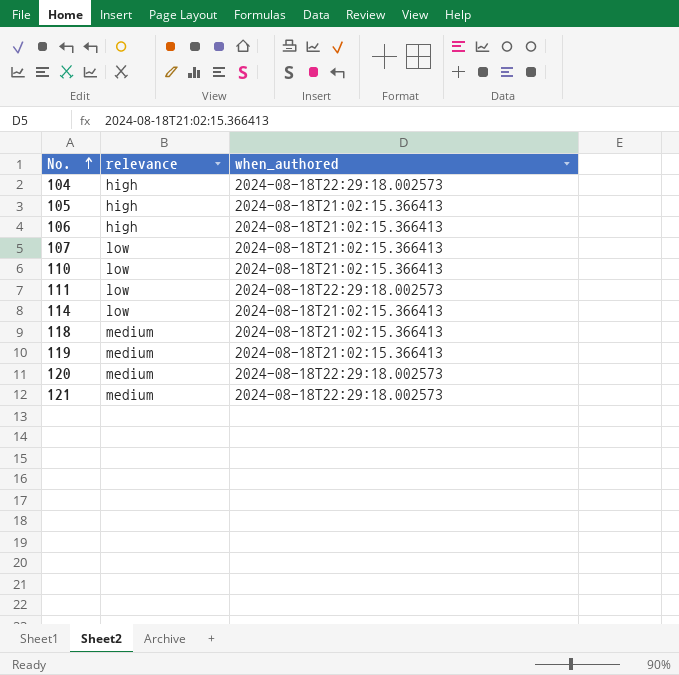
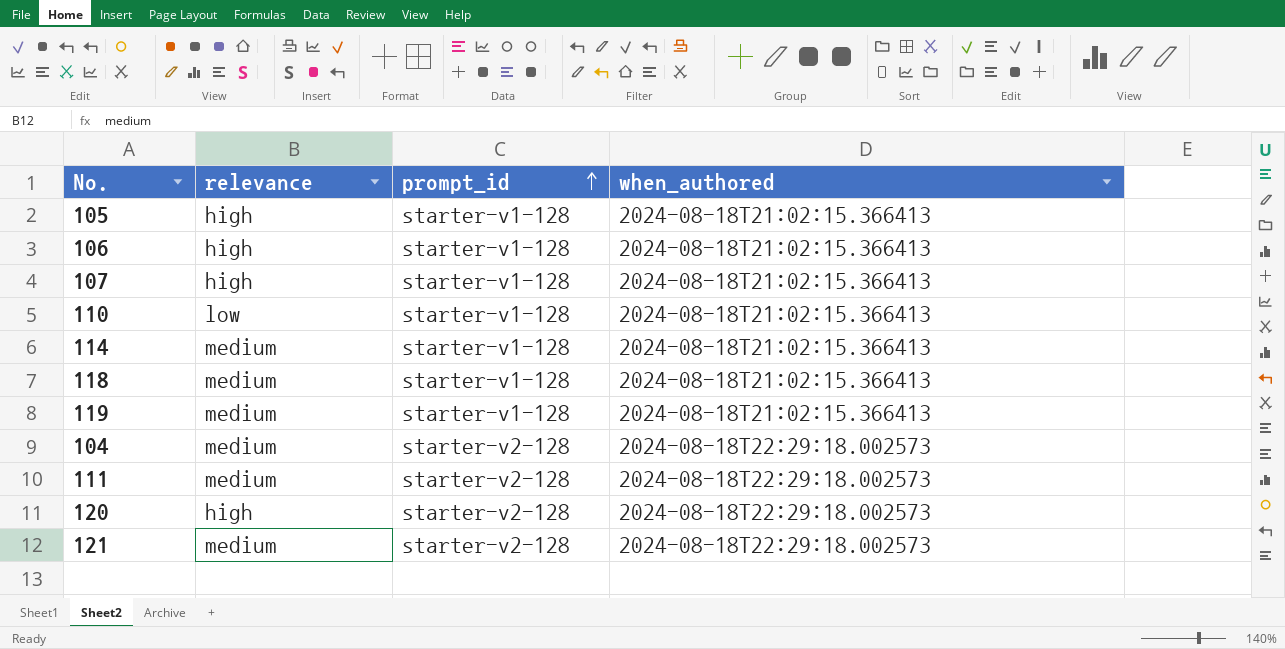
row order: No. ascending -> prompt_id ascending
column prompt_id | position: none -> 3
107 | relevance: low -> high
114 | relevance: low -> medium
104 | relevance: high -> medium
111 | relevance: low -> medium
120 | relevance: medium -> high

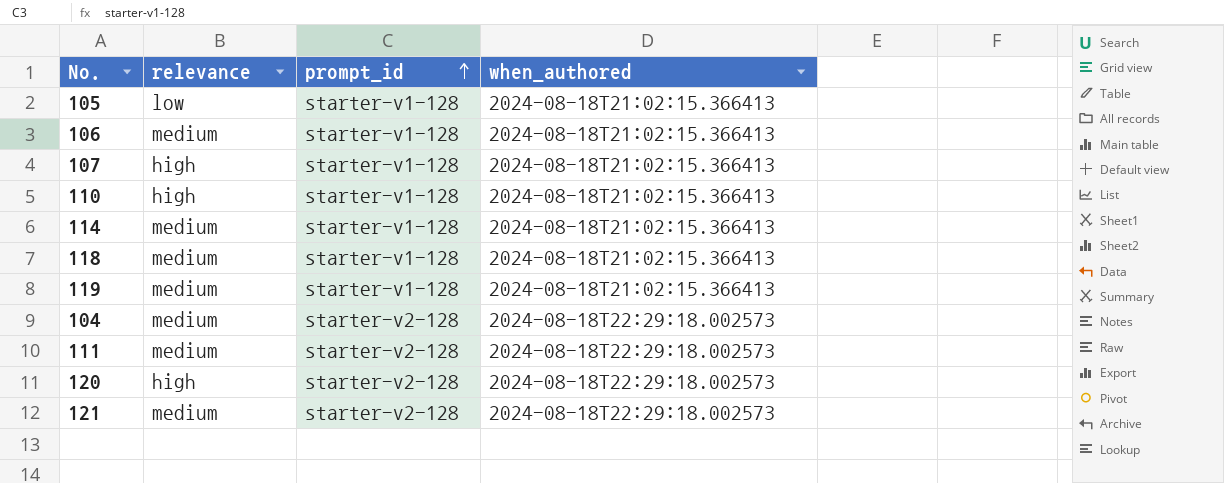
105 | relevance: high -> low
106 | relevance: high -> medium
110 | relevance: low -> high

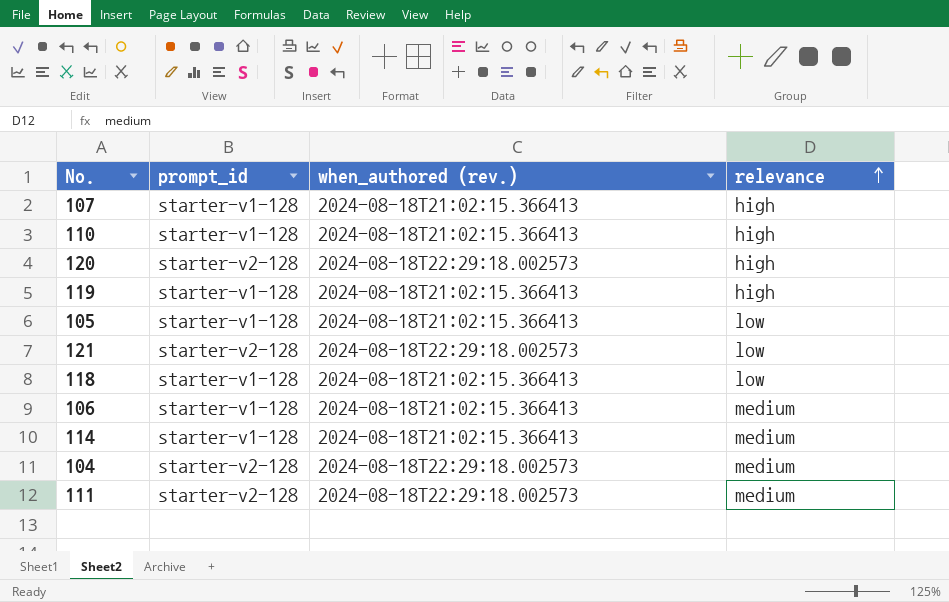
row order: prompt_id ascending -> relevance ascending
column name: when_authored -> when_authored (rev.)
column relevance | position: 2 -> 4
119 | relevance: medium -> high
121 | relevance: medium -> low
118 | relevance: medium -> low

